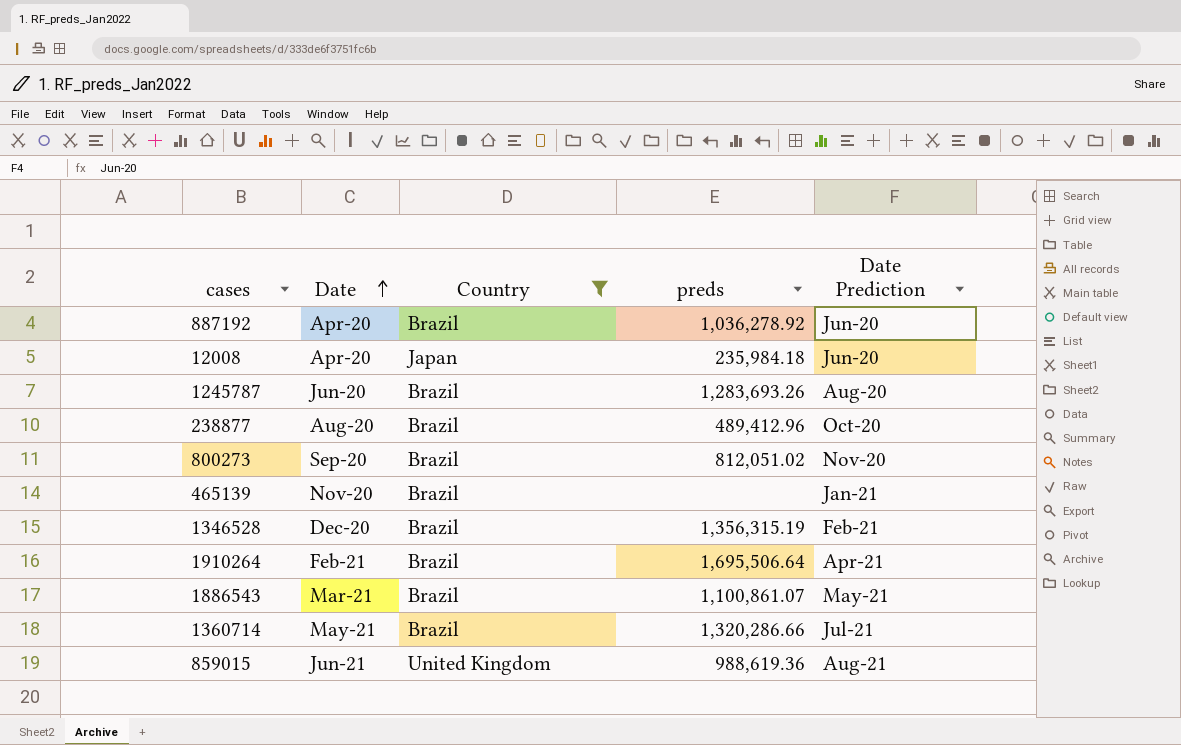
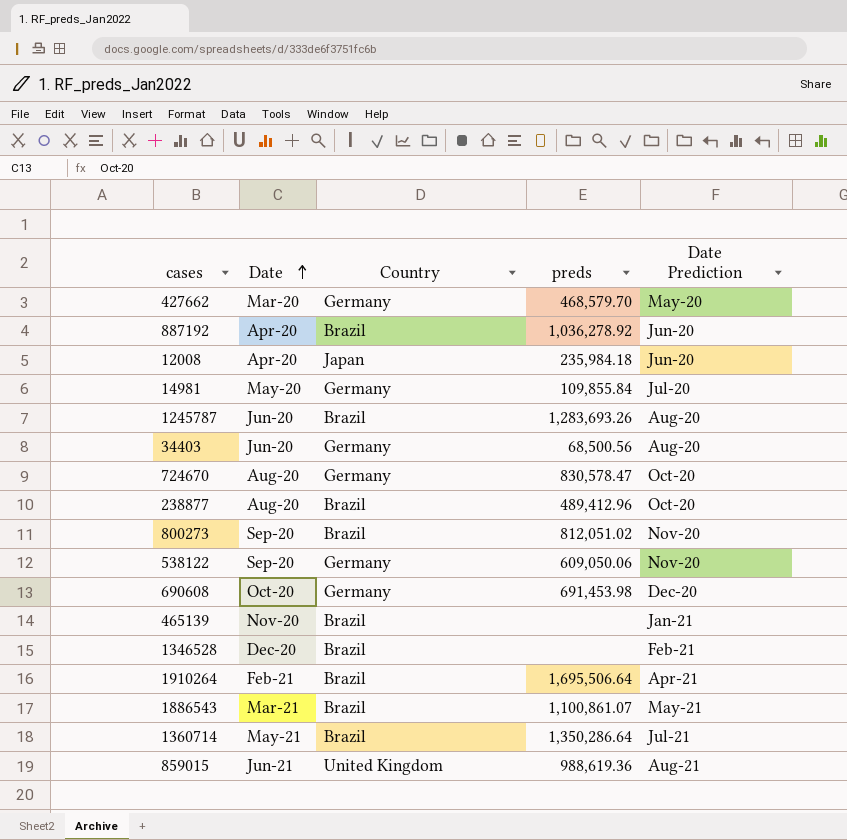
filter: Country != Germany -> none
1346528 | preds: 1,356,315.19 -> none
1360714 | preds: 1,320,286.66 -> 1,350,286.64

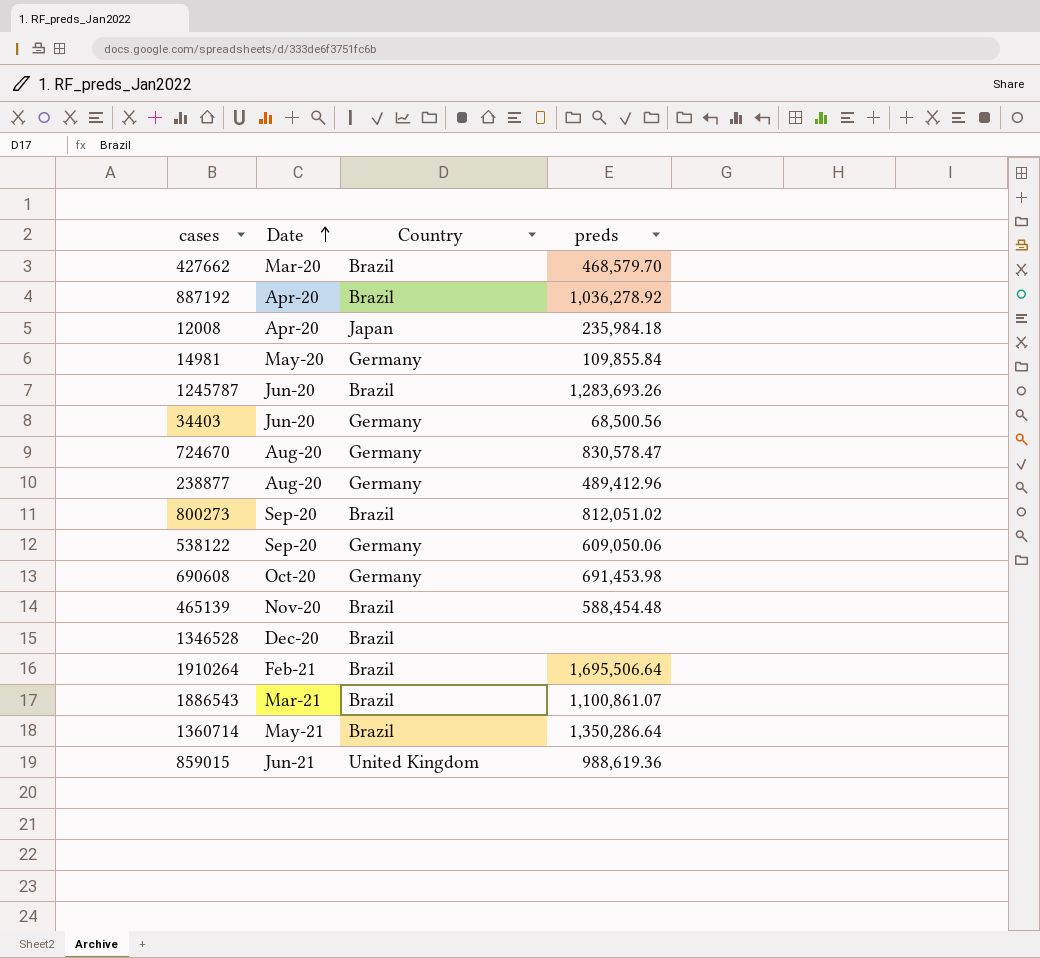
column Date Prediction | position: 5 -> none
427662 | Country: Germany -> Brazil
238877 | Country: Brazil -> Germany
465139 | preds: none -> 588,454.48

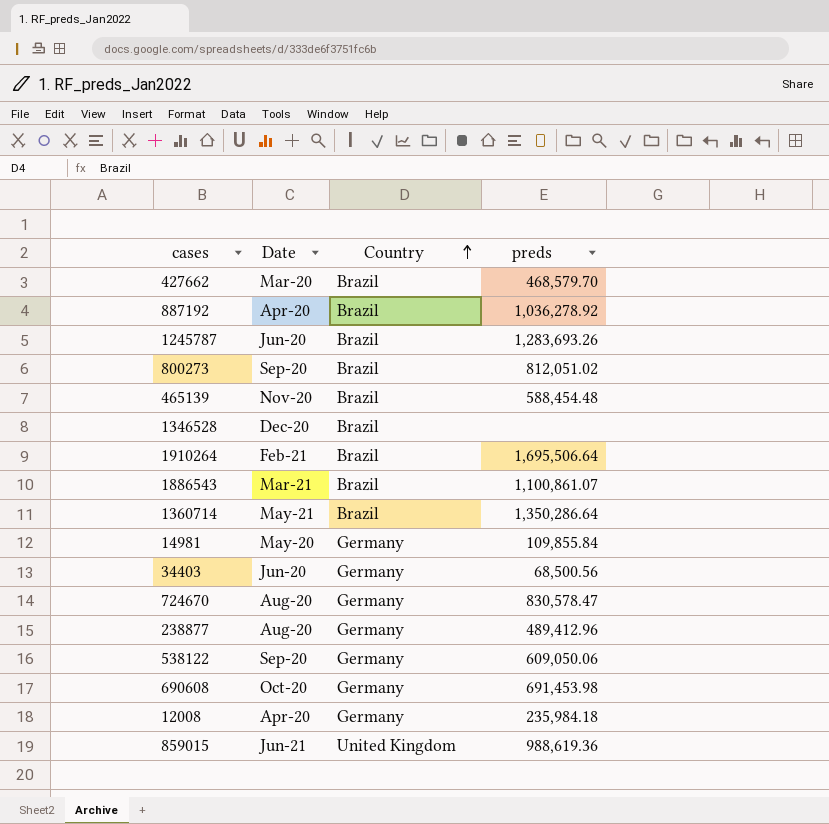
row order: Date ascending -> Country ascending
12008 | Country: Japan -> Germany

